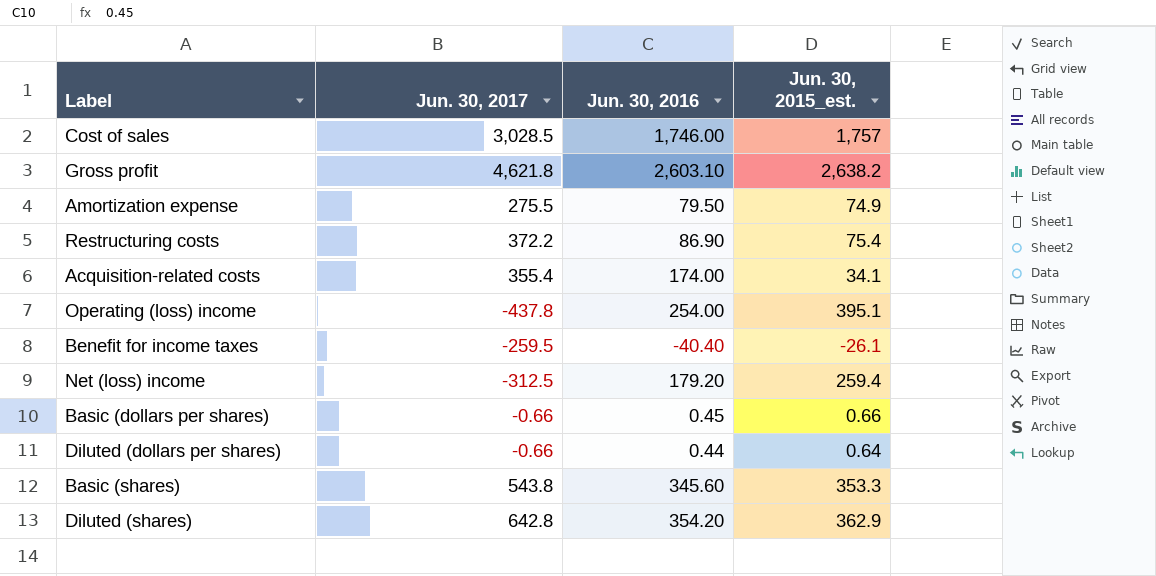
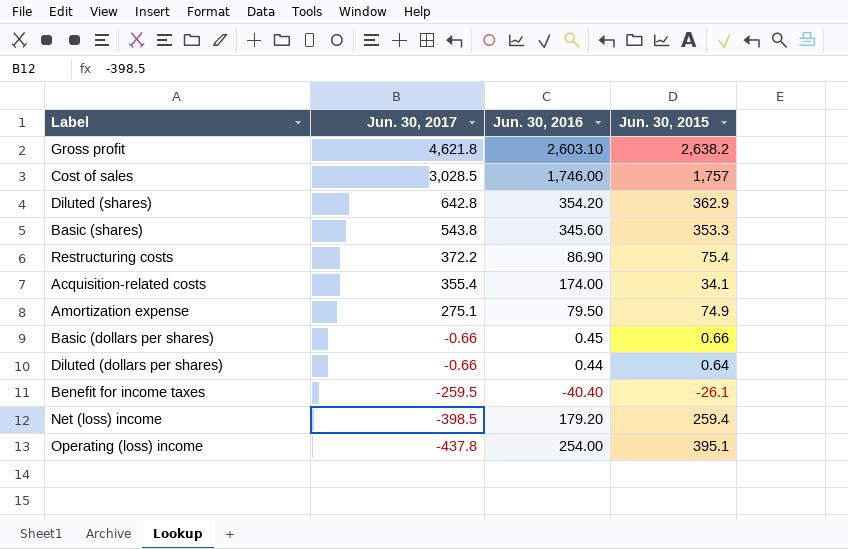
row order: none -> Jun. 30, 2017 descending
column name: Jun. 30, 2015_est. -> Jun. 30, 2015
Amortization expense | Jun. 30, 2017: 275.5 -> 275.1
Net (loss) income | Jun. 30, 2017: -312.5 -> -398.5

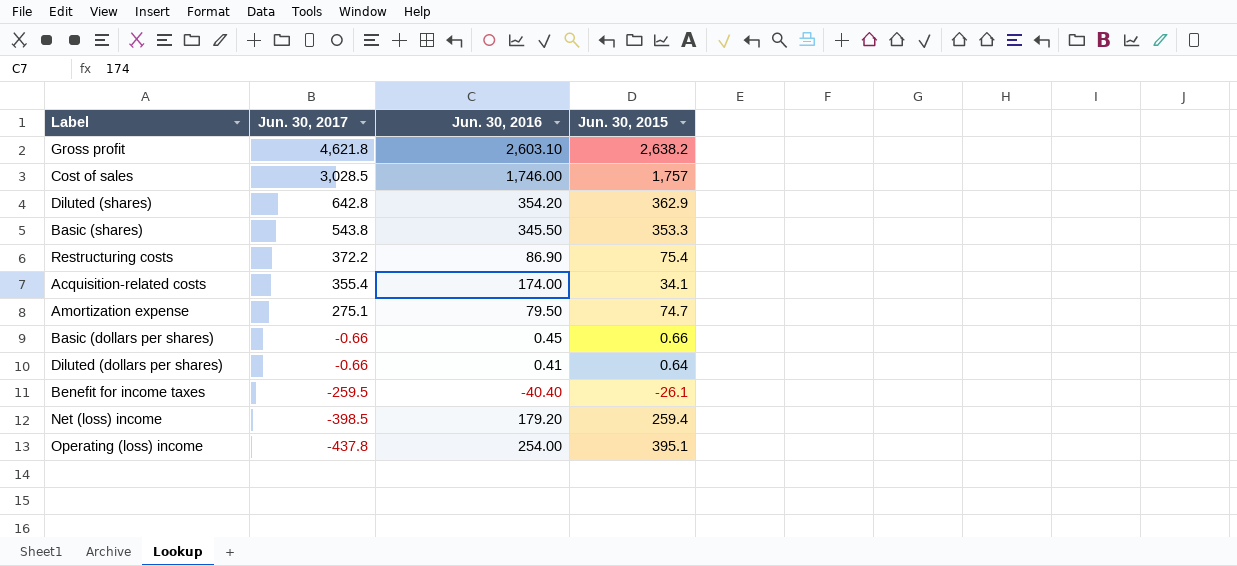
Basic (shares) | Jun. 30, 2016: 345.60 -> 345.50
Amortization expense | Jun. 30, 2015: 74.9 -> 74.7
Diluted (dollars per shares) | Jun. 30, 2016: 0.44 -> 0.41

